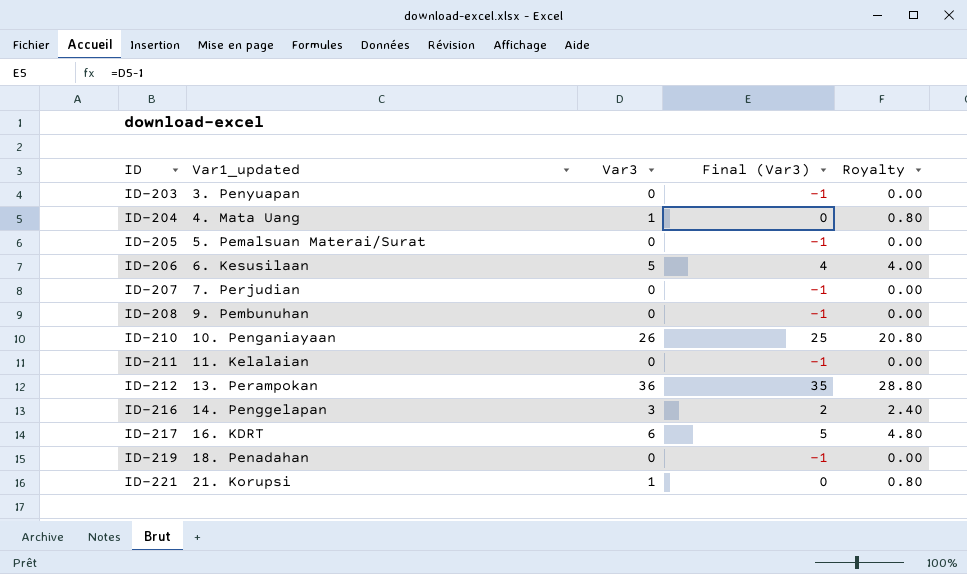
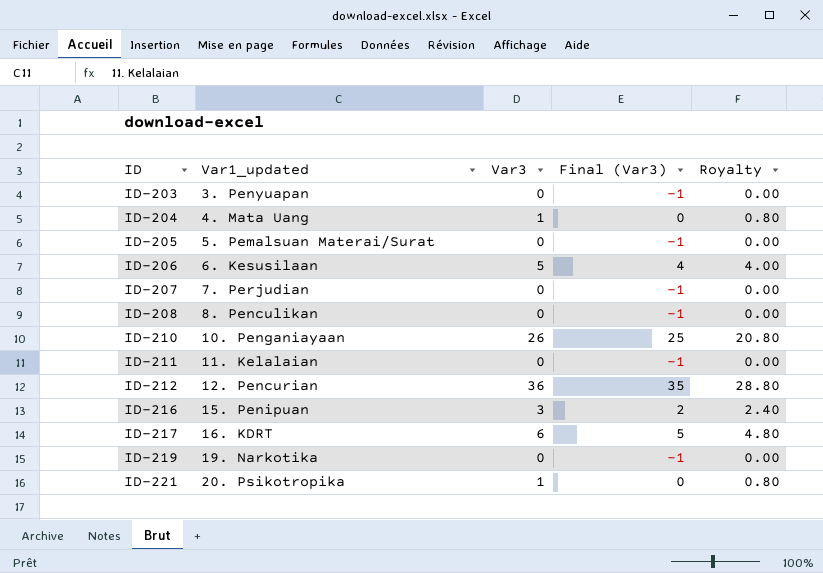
ID-208 | Var1_updated: 9. Pembunuhan -> 8. Penculikan
ID-212 | Var1_updated: 13. Perampokan -> 12. Pencurian
ID-216 | Var1_updated: 14. Penggelapan -> 15. Penipuan
ID-219 | Var1_updated: 18. Penadahan -> 19. Narkotika
ID-221 | Var1_updated: 21. Korupsi -> 20. Psikotropika

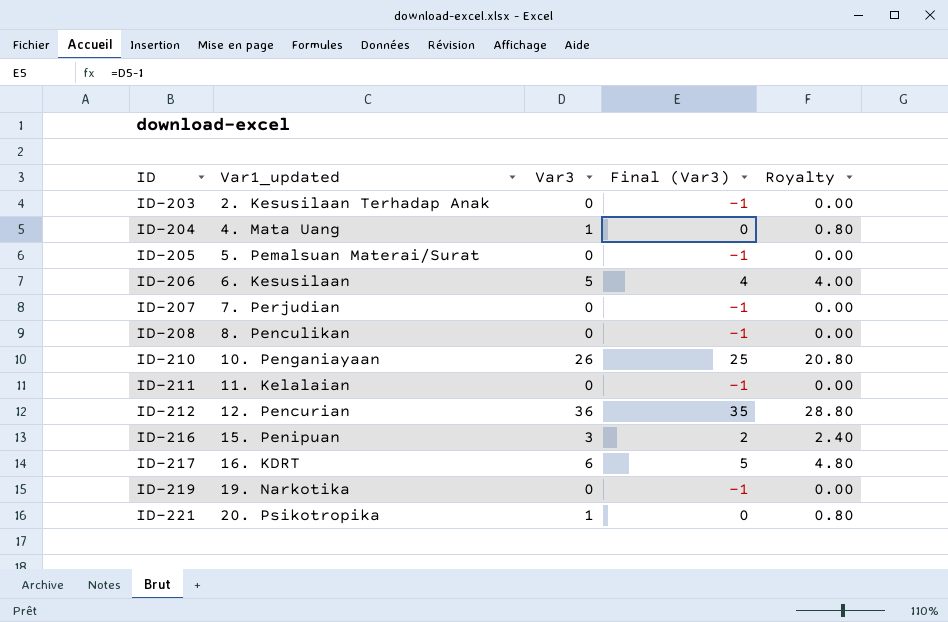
ID-203 | Var1_updated: 3. Penyuapan -> 2. Kesusilaan Terhadap Anak

